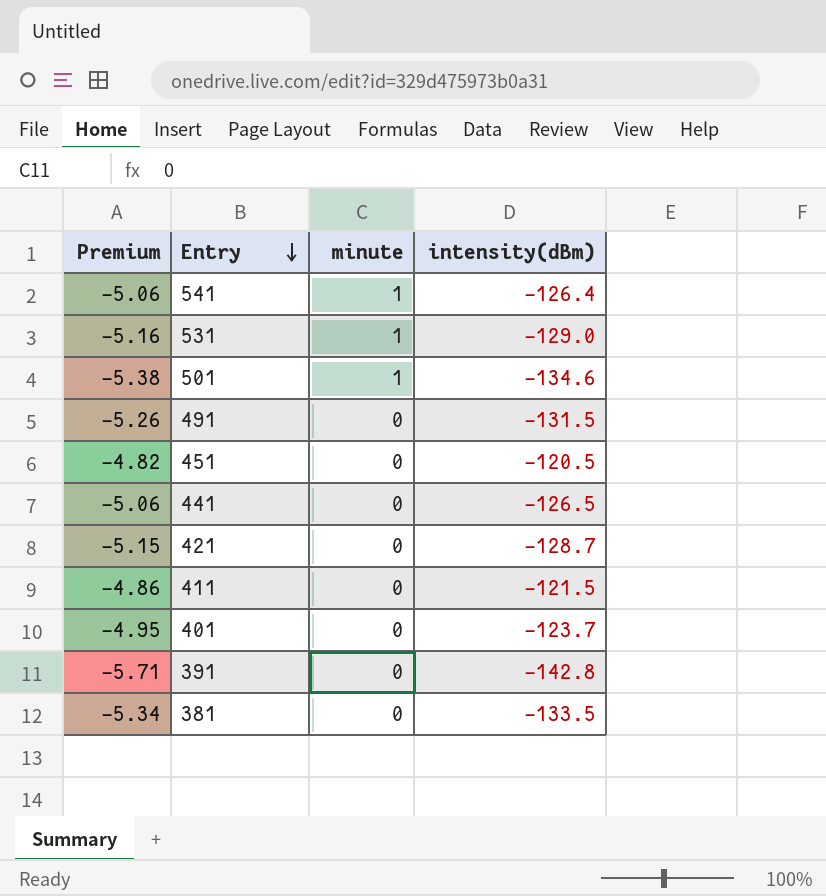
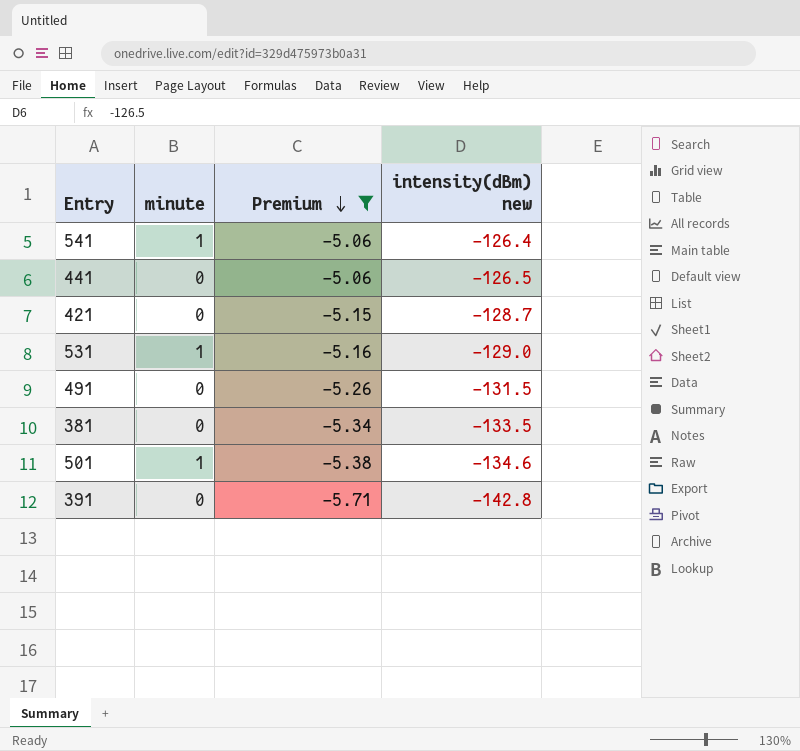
filter: none -> Premium <= -5.06
row order: Entry descending -> Premium descending
column Premium | position: 1 -> 3
column name: intensity(dBm) -> intensity(dBm) new

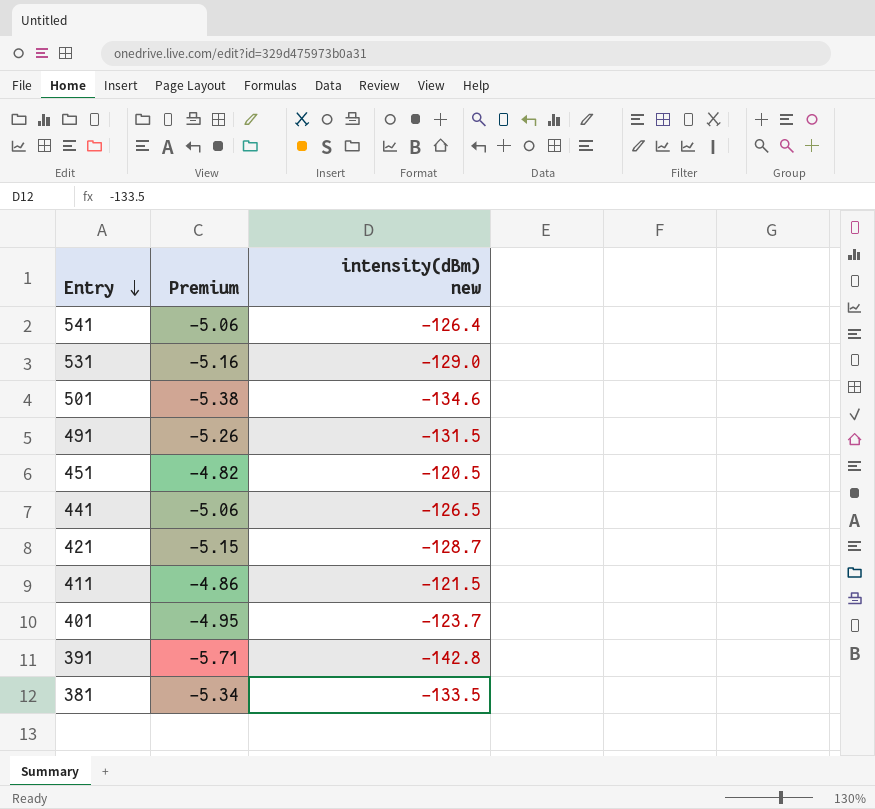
filter: Premium <= -5.06 -> none
row order: Premium descending -> Entry descending
column minute | position: 2 -> none

